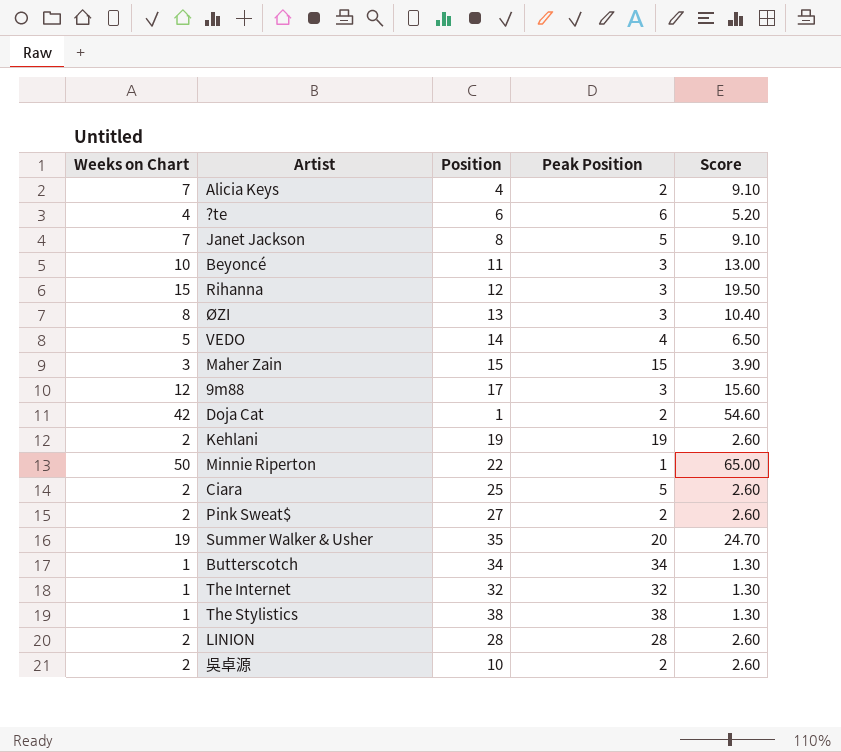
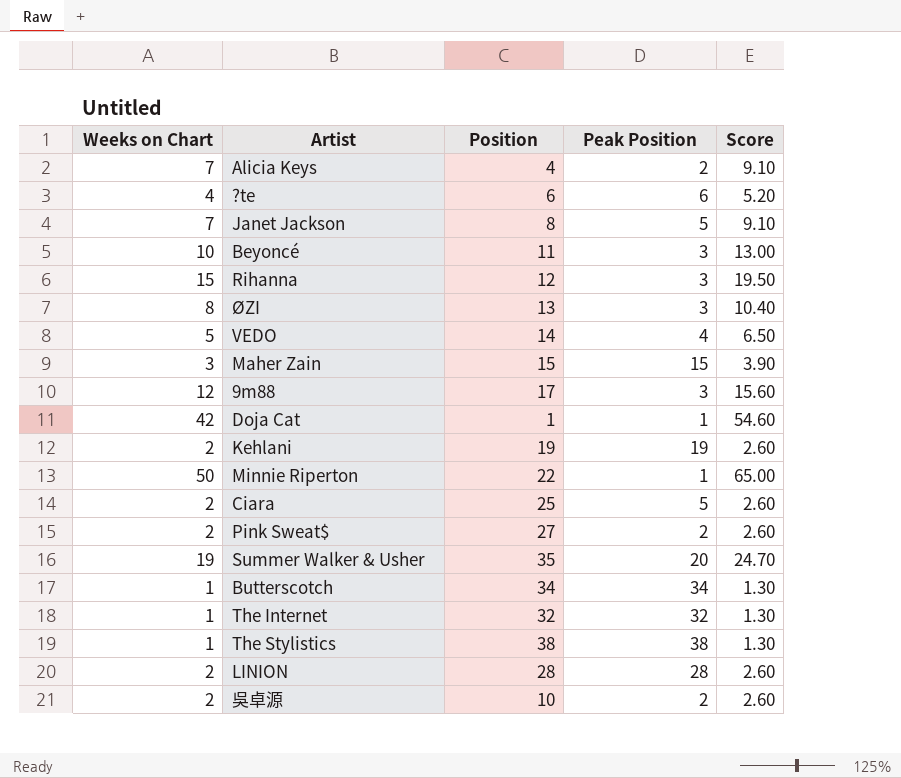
Doja Cat | Peak Position: 2 -> 1

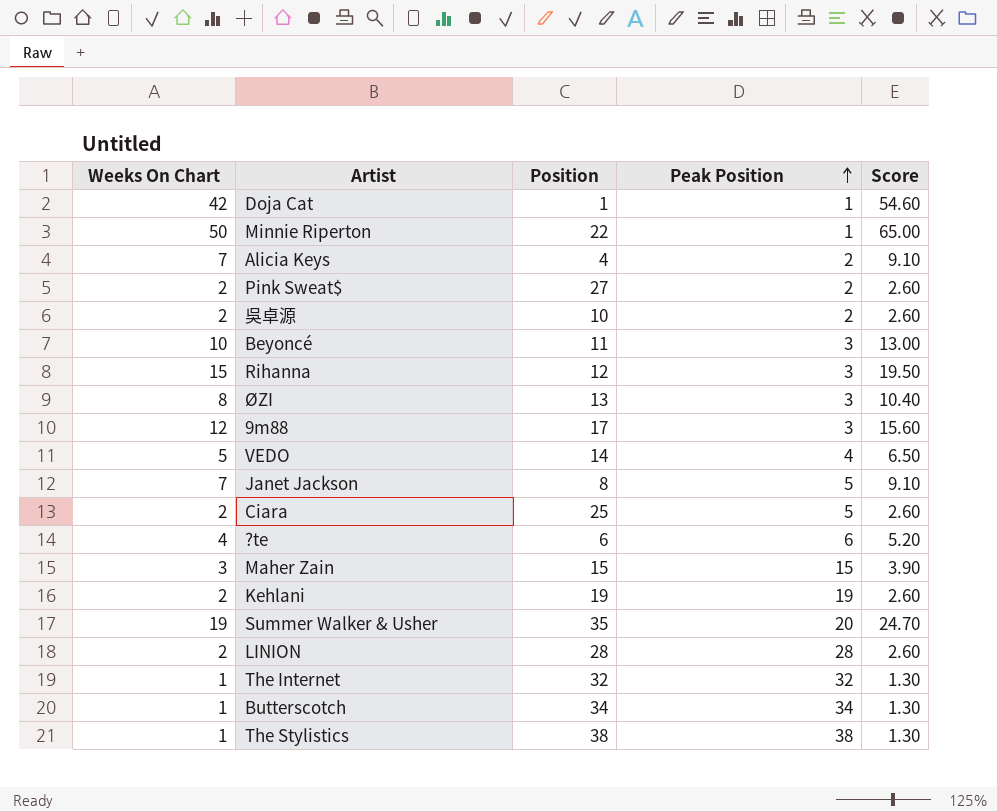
row order: none -> Peak Position ascending
column name: Weeks on Chart -> Weeks On Chart

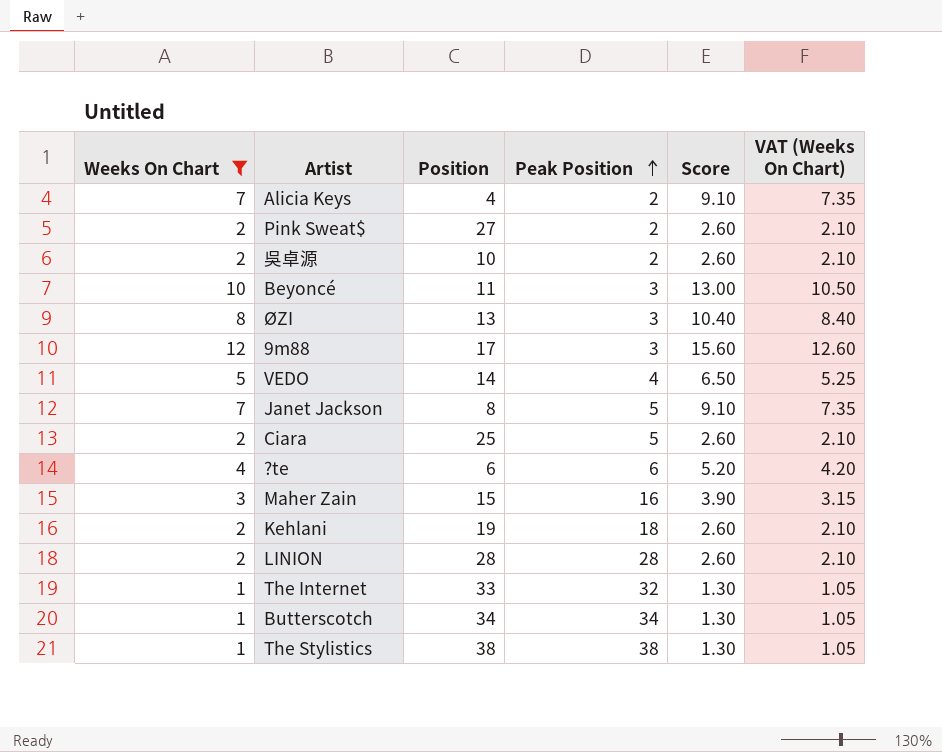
filter: none -> Weeks On Chart <= 12
column VAT (Weeks On Chart) | formula: none -> [Weeks On Chart] * 1.05
Maher Zain | Peak Position: 15 -> 16
Kehlani | Peak Position: 19 -> 18
The Internet | Position: 32 -> 33

